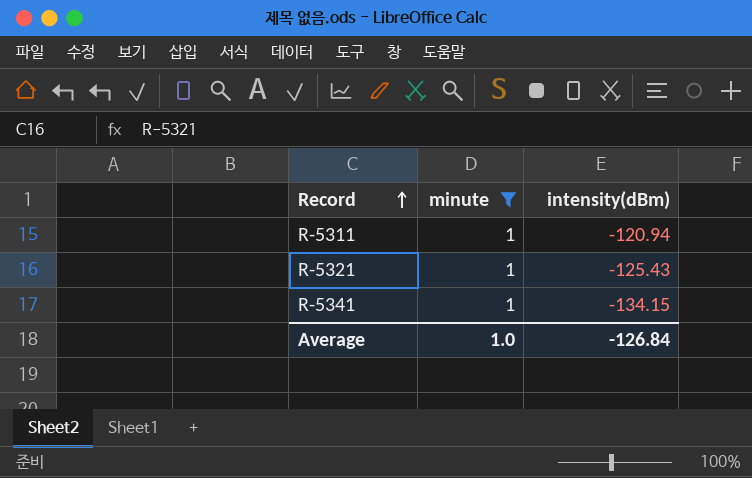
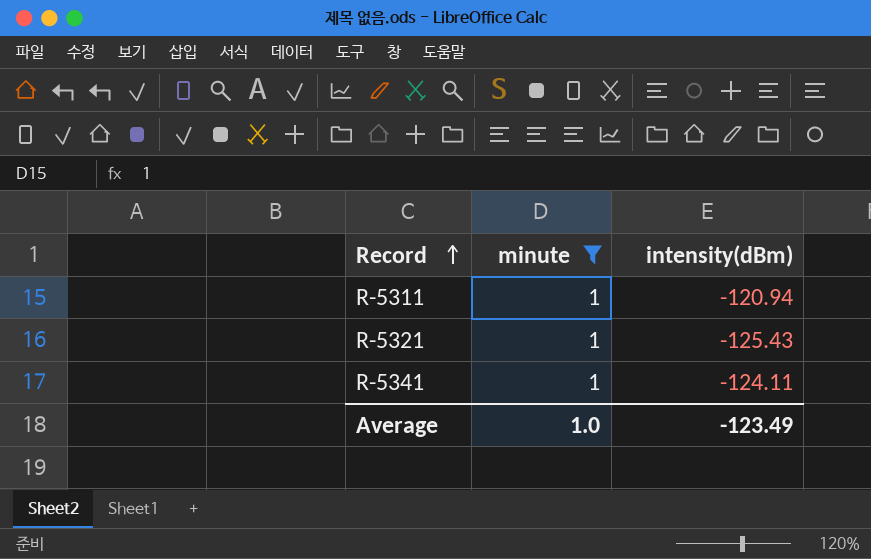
R-5341 | intensity(dBm): -134.15 -> -124.11
Average | intensity(dBm): -126.84 -> -123.49

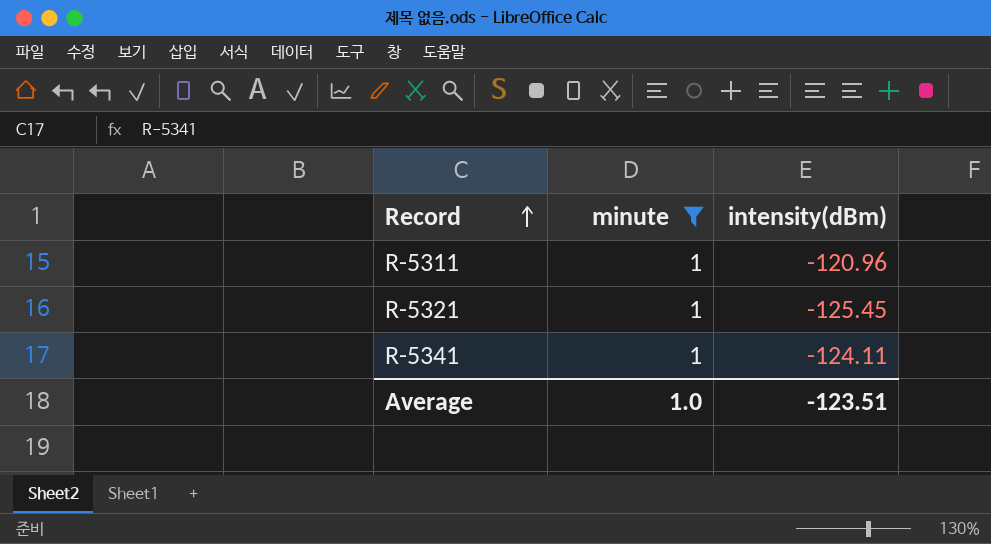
R-5311 | intensity(dBm): -120.94 -> -120.96
R-5321 | intensity(dBm): -125.43 -> -125.45
Average | intensity(dBm): -123.49 -> -123.51

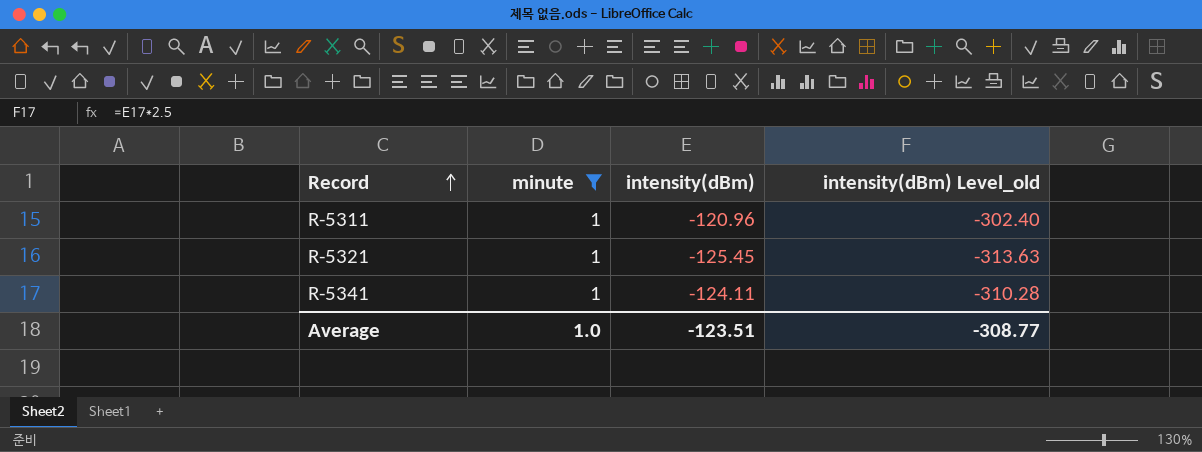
column intensity(dBm) Level_old | formula: none -> [intensity(dBm)] * 2.5

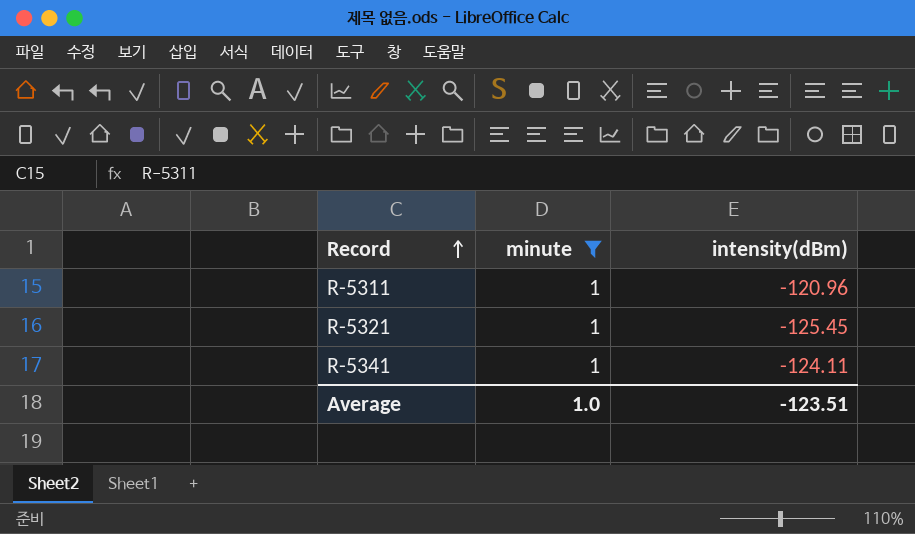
column intensity(dBm) Level_old | formula: [intensity(dBm)] * 2.5 -> none

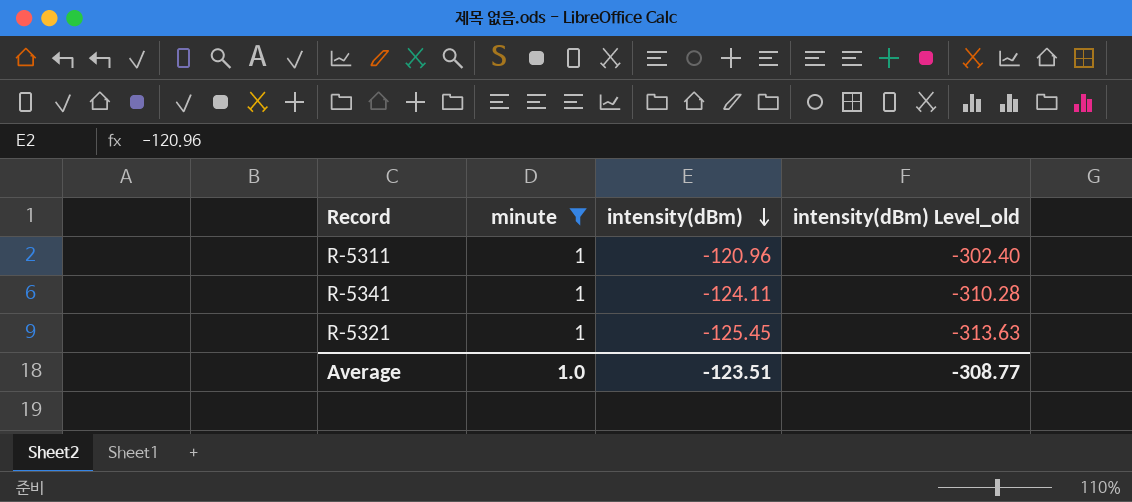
row order: Record ascending -> intensity(dBm) descending
column intensity(dBm) Level_old | formula: none -> [intensity(dBm)] * 2.5

